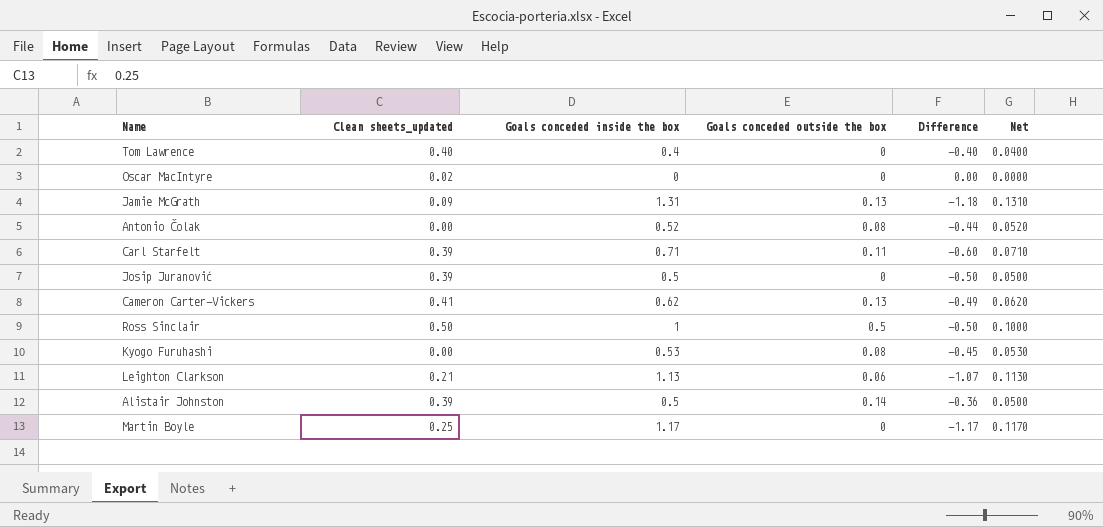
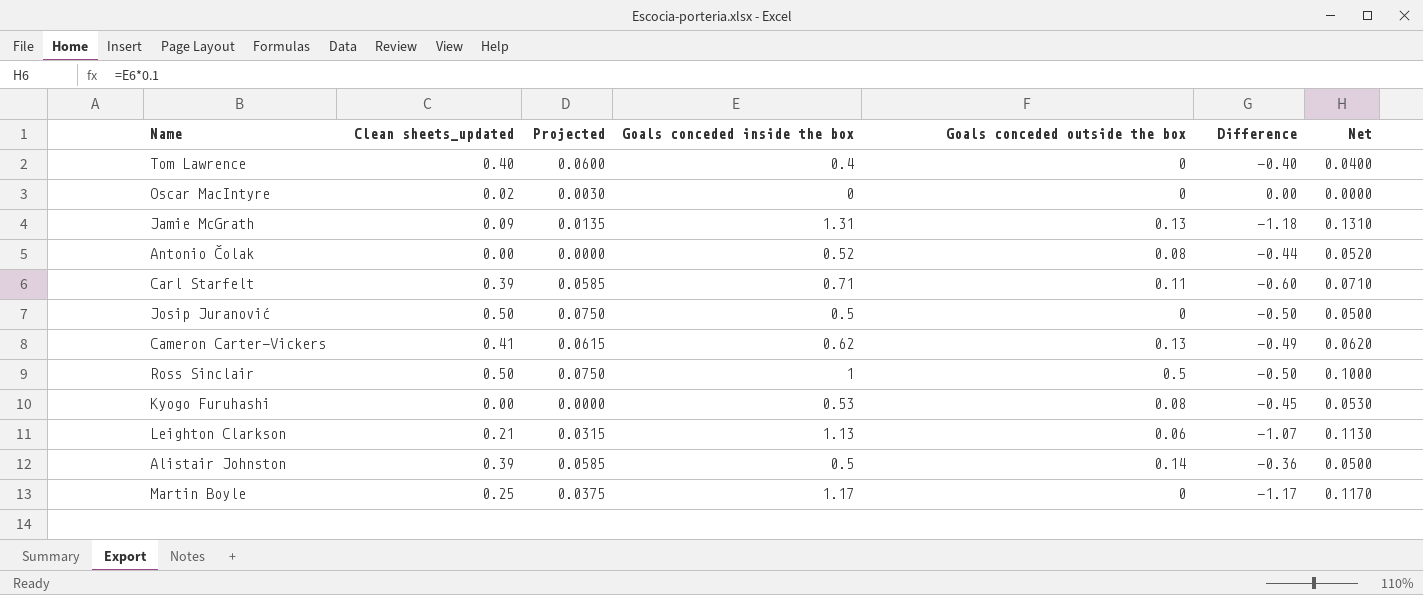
column Projected | formula: none -> [Clean sheets_updated] * 0.15
Josip Juranović | Clean sheets_updated: 0.39 -> 0.50

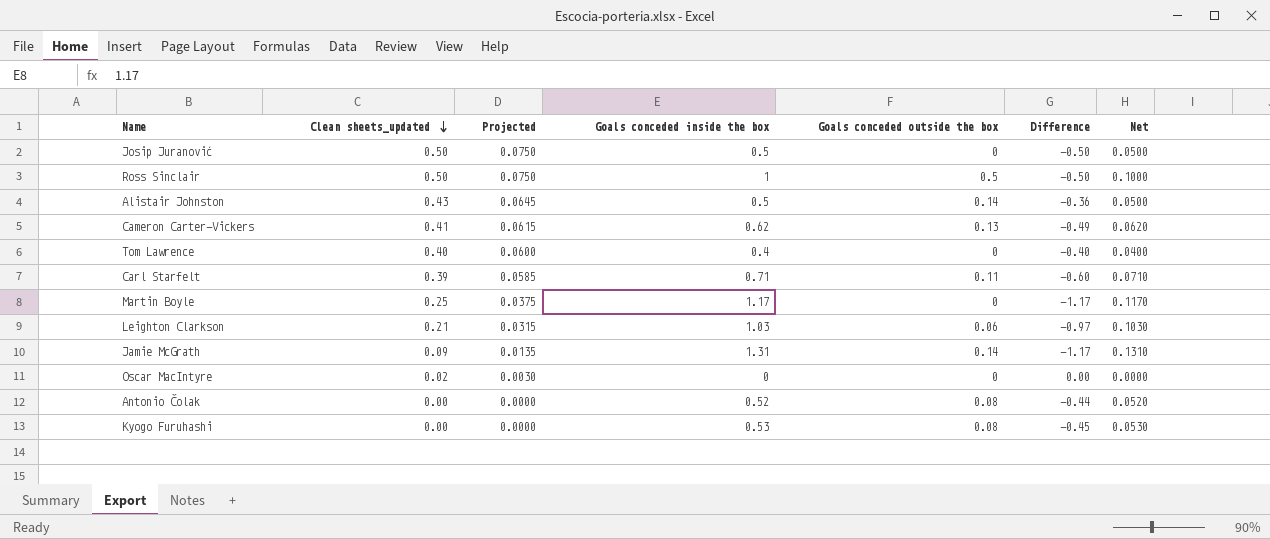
row order: none -> Clean sheets_updated descending
Alistair Johnston | Clean sheets_updated: 0.39 -> 0.43
Alistair Johnston | Projected: 0.0585 -> 0.0645
Leighton Clarkson | Goals conceded inside the box: 1.13 -> 1.03
Leighton Clarkson | Difference: -1.07 -> -0.97
Leighton Clarkson | Net: 0.1130 -> 0.1030
Jamie McGrath | Goals conceded outside the box: 0.13 -> 0.14
Jamie McGrath | Difference: -1.18 -> -1.17

